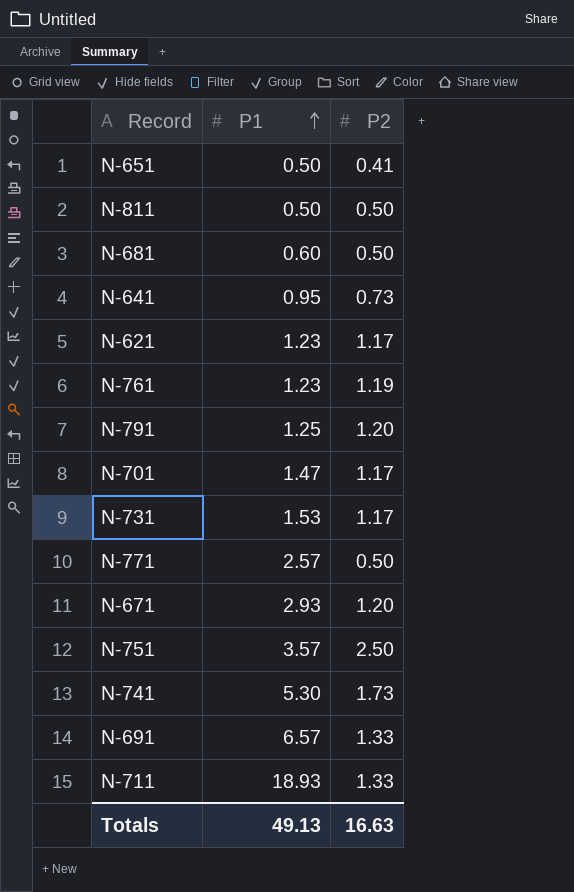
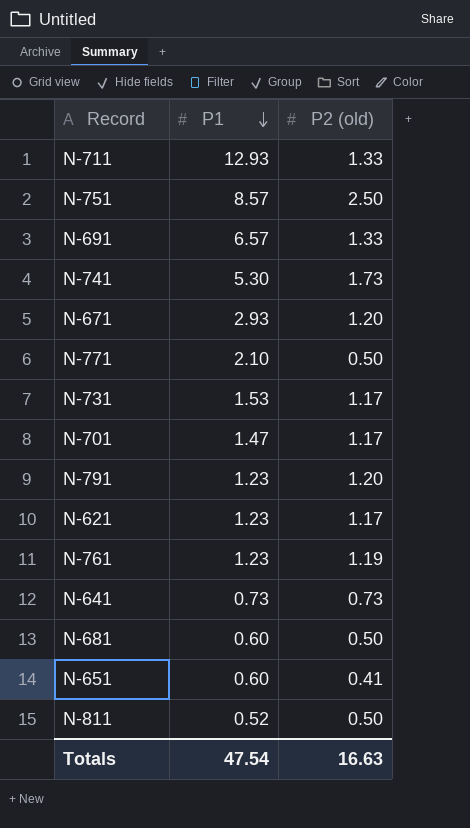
row order: P1 ascending -> P1 descending
column name: P2 -> P2 (old)
N-711 | P1: 18.93 -> 12.93
N-751 | P1: 3.57 -> 8.57
N-771 | P1: 2.57 -> 2.10
N-791 | P1: 1.25 -> 1.23
N-641 | P1: 0.95 -> 0.73
N-651 | P1: 0.50 -> 0.60
N-811 | P1: 0.50 -> 0.52
Totals | P1: 49.13 -> 47.54

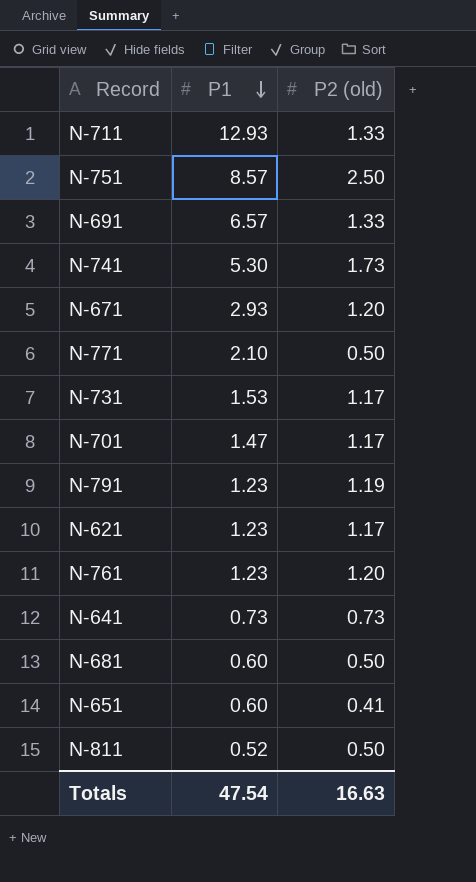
N-791 | P2 (old): 1.20 -> 1.19
N-761 | P2 (old): 1.19 -> 1.20

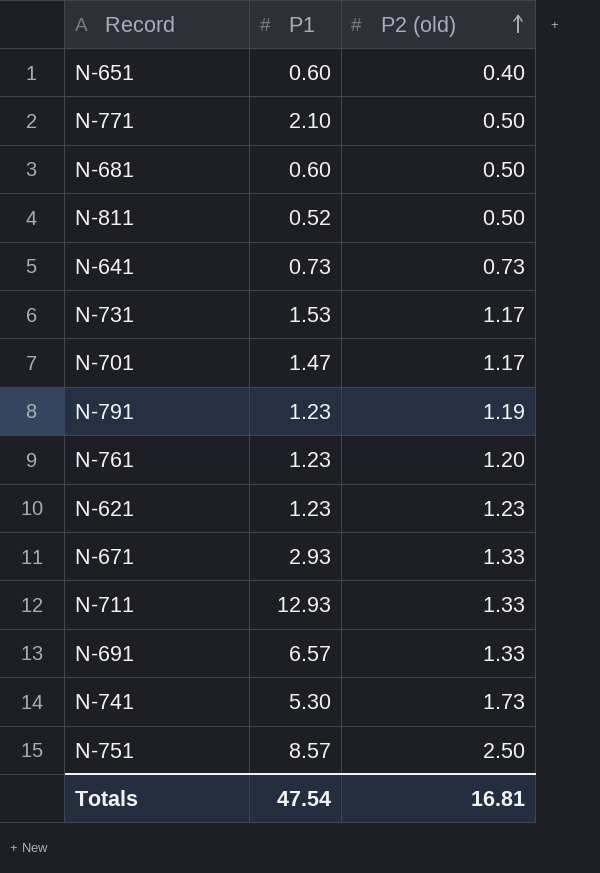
row order: P1 descending -> P2 (old) ascending
N-651 | P2 (old): 0.41 -> 0.40
N-621 | P2 (old): 1.17 -> 1.23
N-671 | P2 (old): 1.20 -> 1.33
Totals | P2 (old): 16.63 -> 16.81

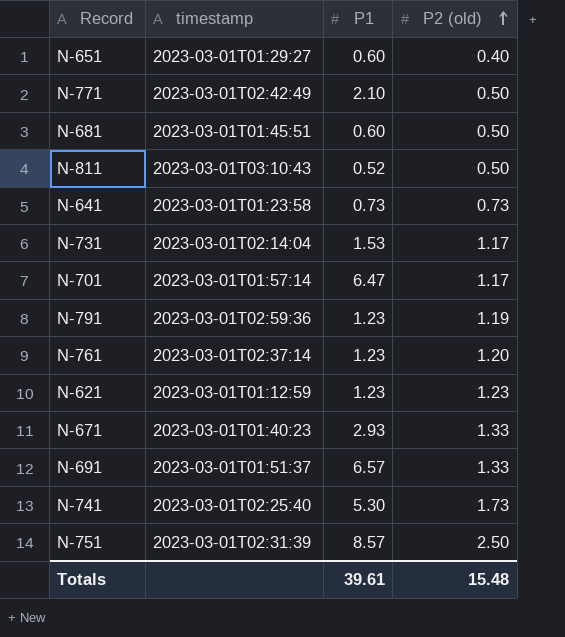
column timestamp | position: none -> 2
row N-711: 12.93 | 1.33 -> none
N-701 | P1: 1.47 -> 6.47
Totals | P1: 47.54 -> 39.61
Totals | P2 (old): 16.81 -> 15.48

